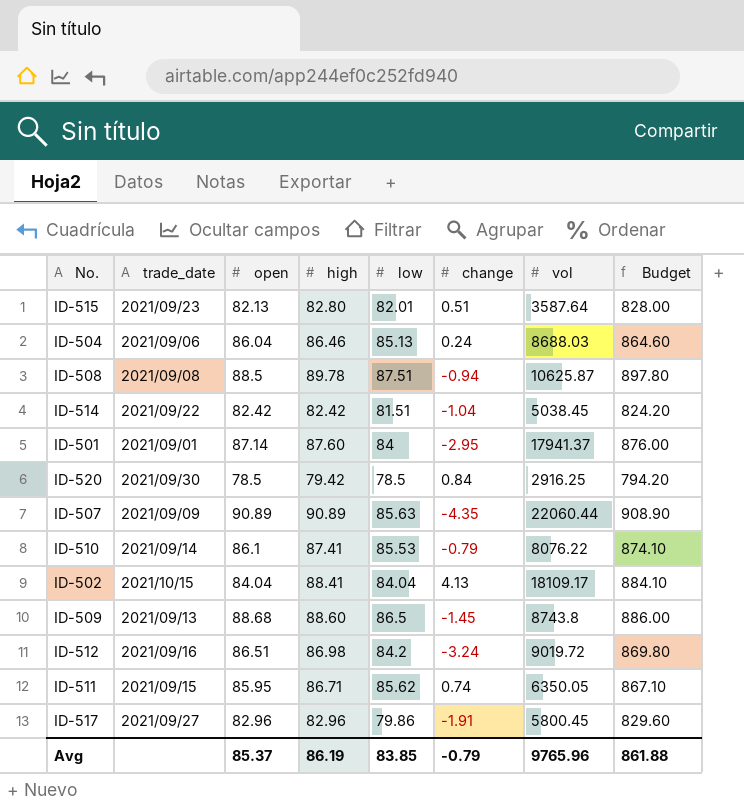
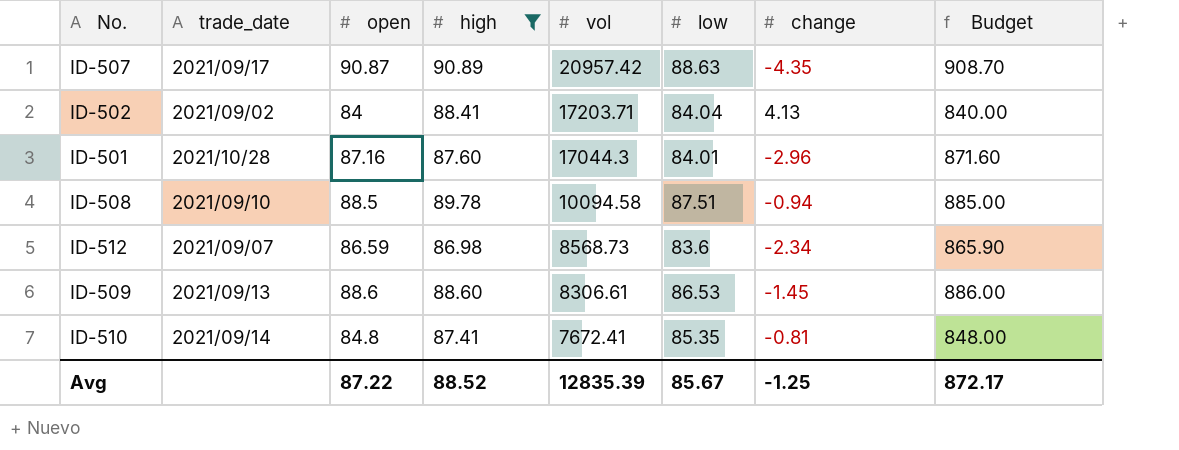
filter: none -> high >= 86.98
row order: none -> vol descending
column vol | position: 7 -> 5
column Budget | formula: [high] * 10 -> [open] * 10
ID-507 | trade_date: 2021/09/09 -> 2021/09/17
ID-507 | open: 90.89 -> 90.87
ID-507 | vol: 22060.44 -> 20957.42
ID-507 | low: 85.63 -> 88.63
ID-502 | trade_date: 2021/10/15 -> 2021/09/02
ID-502 | open: 84.04 -> 84
ID-502 | vol: 18109.17 -> 17203.71
ID-501 | trade_date: 2021/09/01 -> 2021/10/28
ID-501 | open: 87.14 -> 87.16
ID-501 | vol: 17941.37 -> 17044.3
ID-501 | low: 84 -> 84.01
ID-501 | change: -2.95 -> -2.96
ID-508 | trade_date: 2021/09/08 -> 2021/09/10
ID-508 | vol: 10625.87 -> 10094.58
ID-512 | trade_date: 2021/09/16 -> 2021/09/07
ID-512 | open: 86.51 -> 86.59
ID-512 | vol: 9019.72 -> 8568.73
ID-512 | low: 84.2 -> 83.6
ID-512 | change: -3.24 -> -2.34
ID-509 | open: 88.68 -> 88.6
ID-509 | vol: 8743.8 -> 8306.61
ID-509 | low: 86.5 -> 86.53
ID-510 | open: 86.1 -> 84.8
ID-510 | vol: 8076.22 -> 7672.41
ID-510 | low: 85.53 -> 85.35
ID-510 | change: -0.79 -> -0.81
Avg | open: 85.37 -> 87.22
Avg | high: 86.19 -> 88.52
Avg | vol: 9765.96 -> 12835.39
Avg | low: 83.85 -> 85.67
Avg | change: -0.79 -> -1.25
Avg | Budget: 861.88 -> 872.17

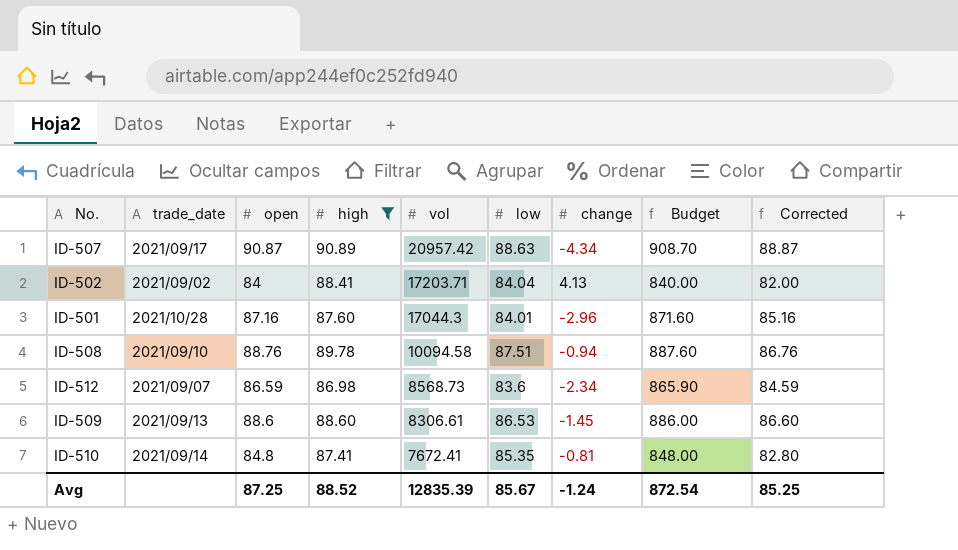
column Corrected | formula: none -> [open] - 2
ID-507 | change: -4.35 -> -4.34
ID-508 | open: 88.5 -> 88.76
ID-508 | Budget: 885.00 -> 887.60
Avg | open: 87.22 -> 87.25
Avg | change: -1.25 -> -1.24
Avg | Budget: 872.17 -> 872.54

